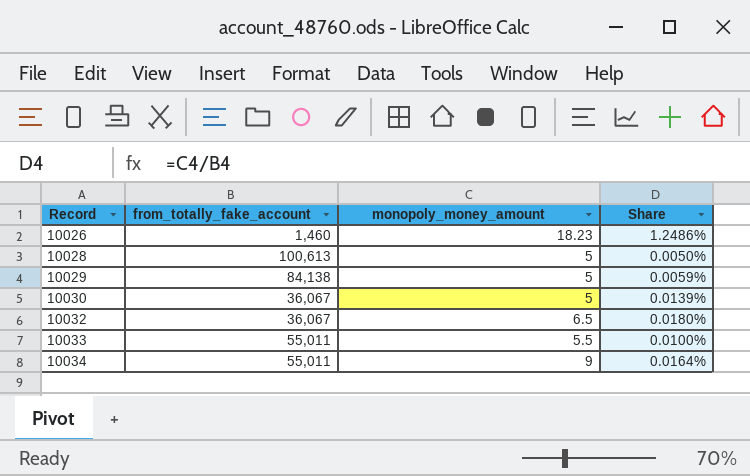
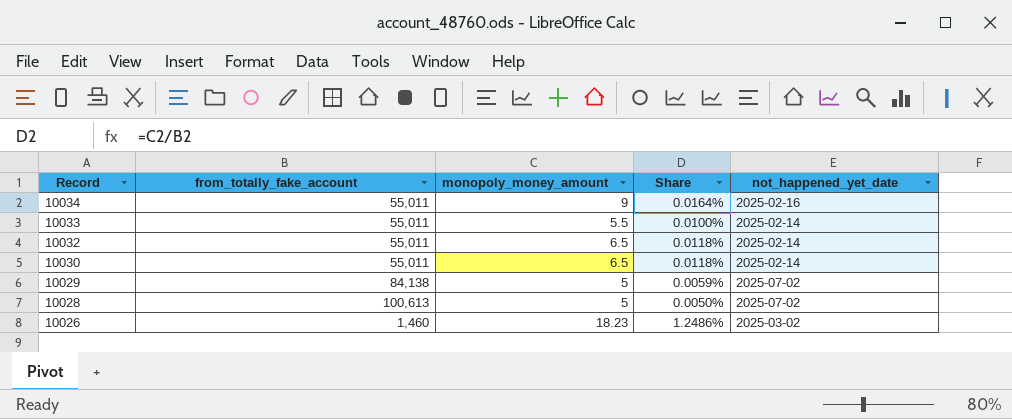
row order: Record ascending -> Record descending
column not_happened_yet_date | position: none -> 5
10032 | from_totally_fake_account: 36,067 -> 55,011
10032 | Share: 0.0180% -> 0.0118%
10030 | from_totally_fake_account: 36,067 -> 55,011
10030 | monopoly_money_amount: 5 -> 6.5
10030 | Share: 0.0139% -> 0.0118%

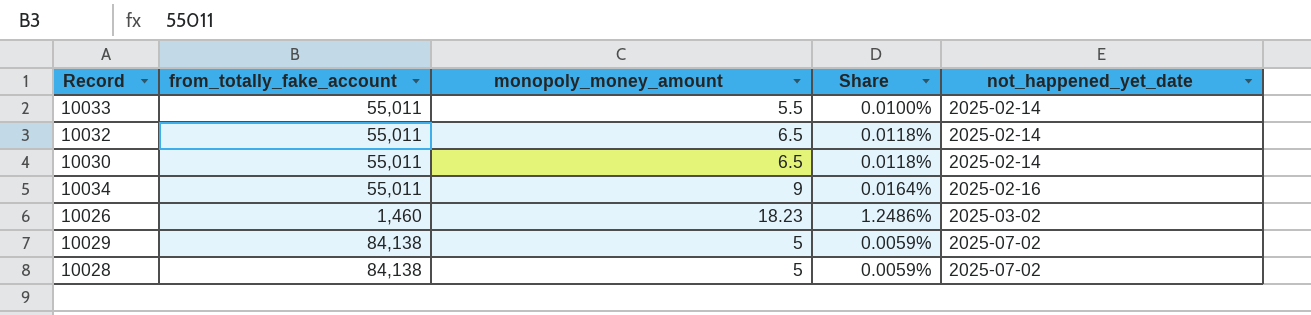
row order: Record descending -> not_happened_yet_date ascending
10028 | from_totally_fake_account: 100,613 -> 84,138
10028 | Share: 0.0050% -> 0.0059%

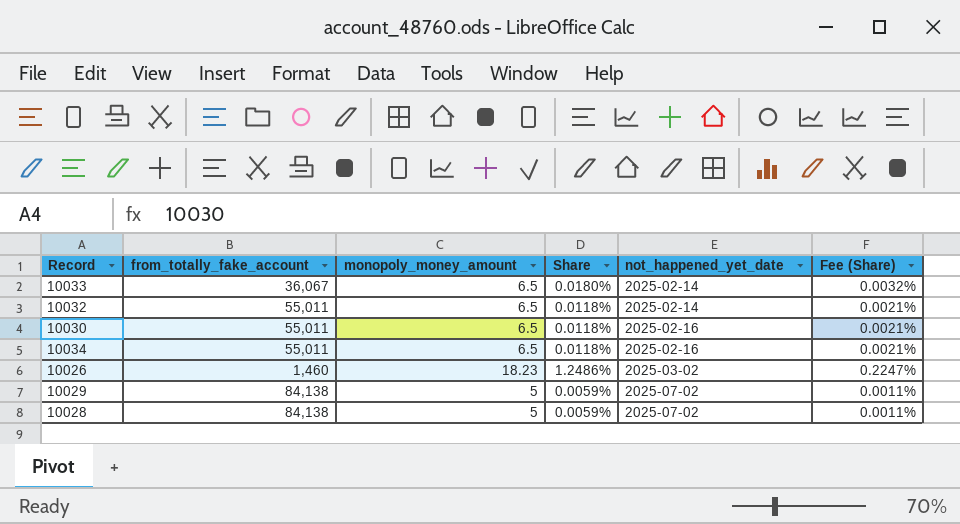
column Fee (Share) | formula: none -> [Share] * 0.18
10033 | from_totally_fake_account: 55,011 -> 36,067
10033 | monopoly_money_amount: 5.5 -> 6.5
10033 | Share: 0.0100% -> 0.0180%
10030 | not_happened_yet_date: 2025-02-14 -> 2025-02-16
10034 | monopoly_money_amount: 9 -> 6.5
10034 | Share: 0.0164% -> 0.0118%

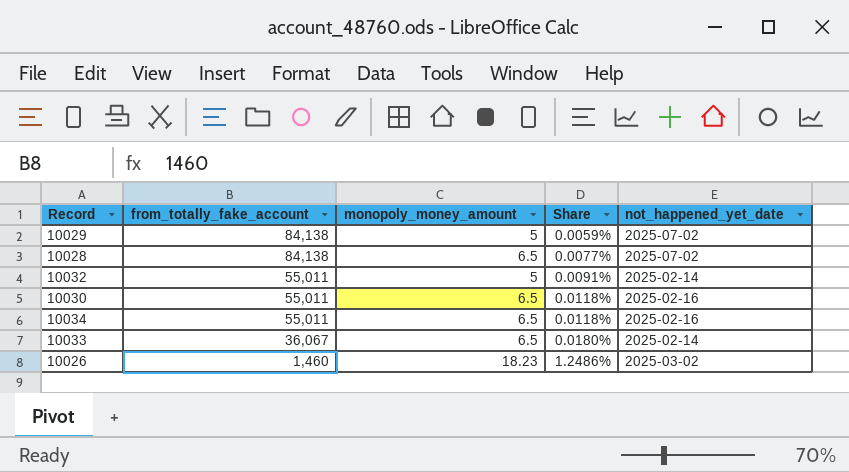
row order: not_happened_yet_date ascending -> from_totally_fake_account descending
column Fee (Share) | formula: [Share] * 0.18 -> none
10028 | monopoly_money_amount: 5 -> 6.5
10028 | Share: 0.0059% -> 0.0077%
10032 | monopoly_money_amount: 6.5 -> 5
10032 | Share: 0.0118% -> 0.0091%

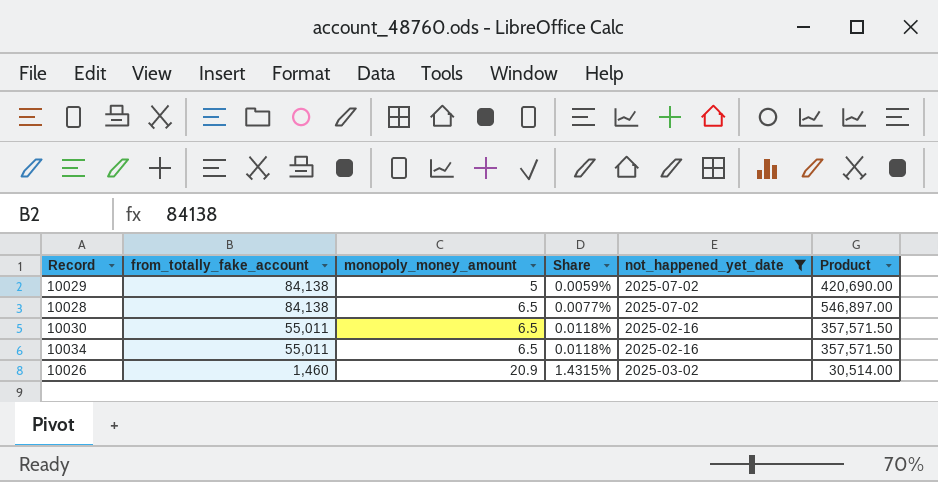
filter: none -> not_happened_yet_date != 2025-02-14
column Product | formula: none -> [from_totally_fake_account] * [monopoly_money_amount]
10026 | monopoly_money_amount: 18.23 -> 20.9
10026 | Share: 1.2486% -> 1.4315%

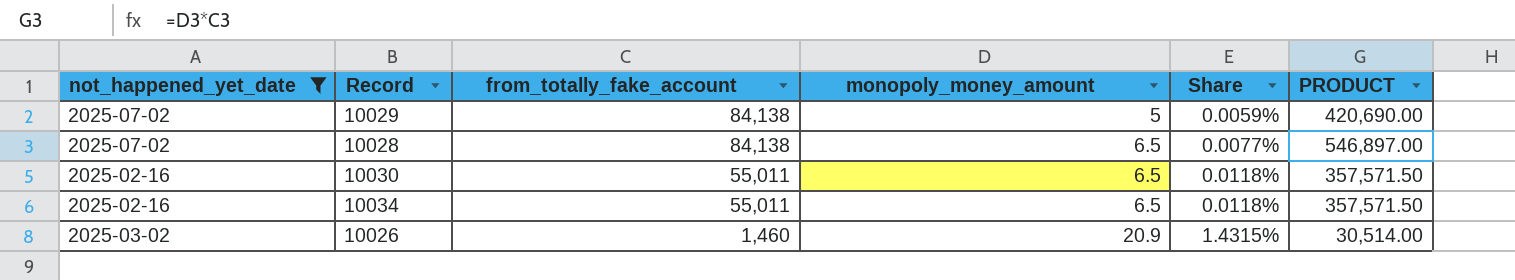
column not_happened_yet_date | position: 5 -> 1
column name: Product -> PRODUCT

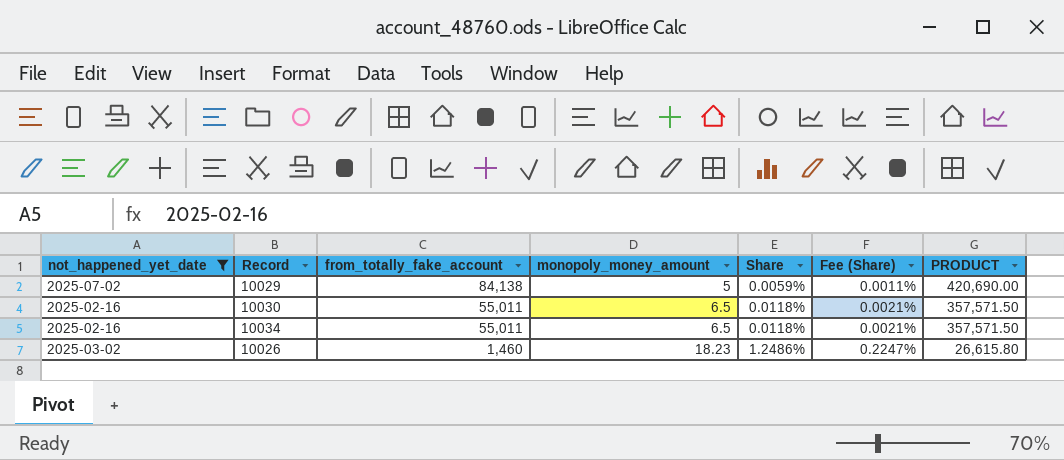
column Fee (Share) | formula: none -> [Share] * 0.18
row 10028: 2025-07-02 | 84,138 | 6.5 | 0.0077% | 546,897.00 -> none
10026 | monopoly_money_amount: 20.9 -> 18.23
10026 | Share: 1.4315% -> 1.2486%
10026 | PRODUCT: 30,514.00 -> 26,615.80

